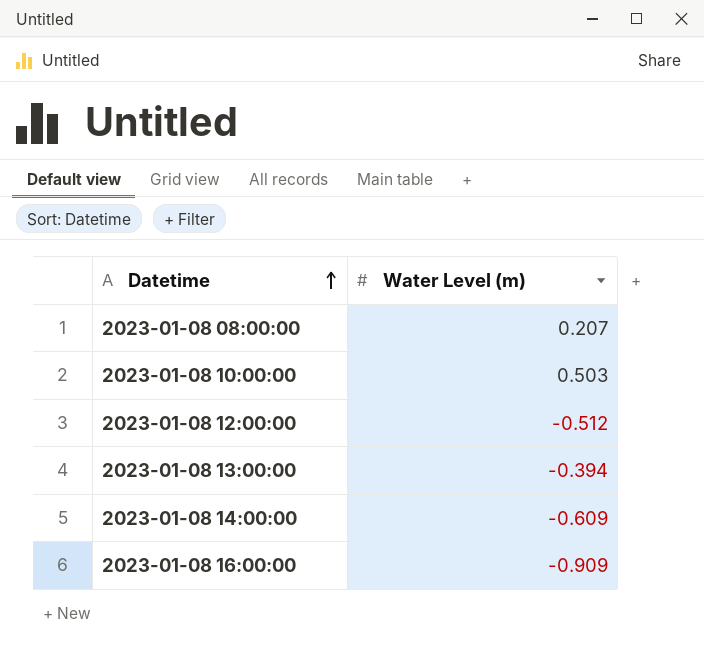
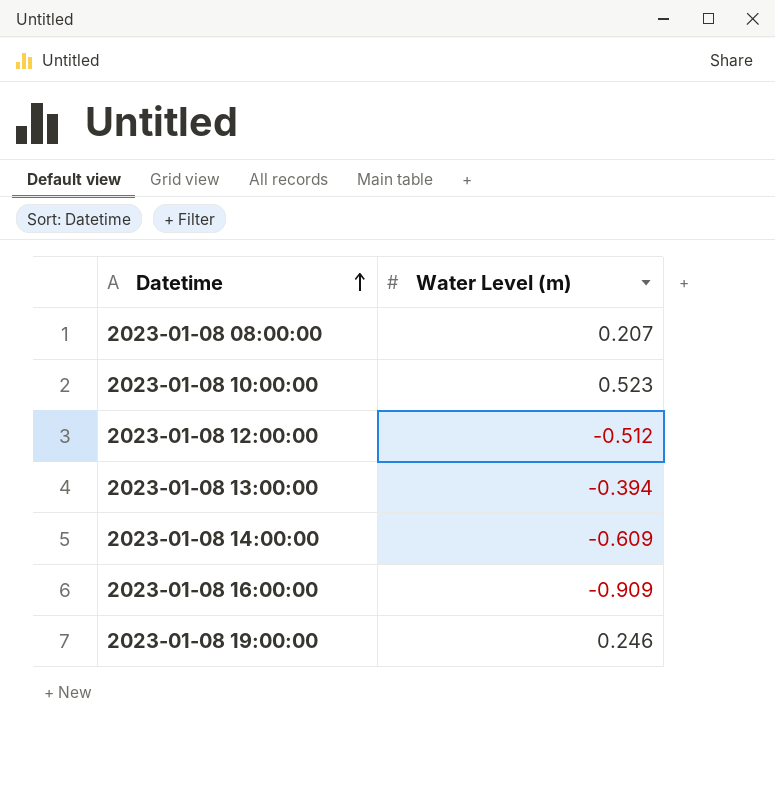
2023-01-08 10:00:00 | Water Level (m): 0.503 -> 0.523
row 2023-01-08 19:00:00: none -> 0.246

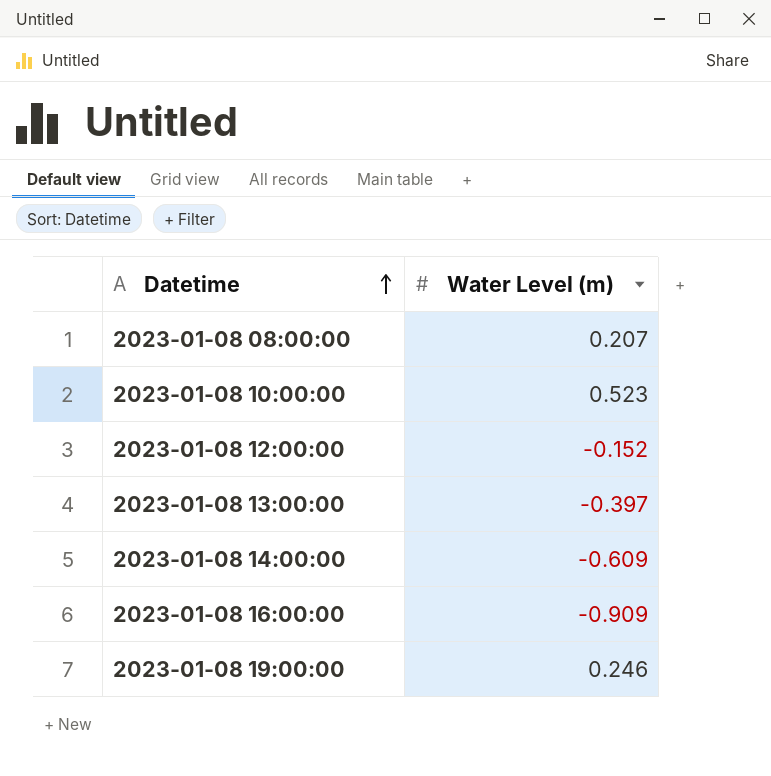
2023-01-08 12:00:00 | Water Level (m): -0.512 -> -0.152
2023-01-08 13:00:00 | Water Level (m): -0.394 -> -0.397

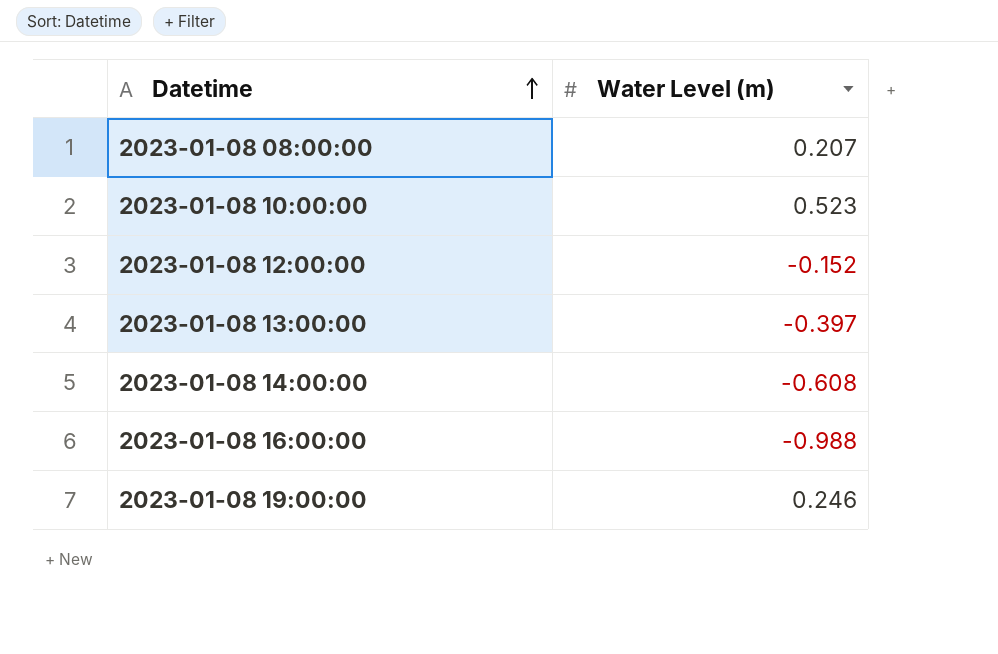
2023-01-08 14:00:00 | Water Level (m): -0.609 -> -0.608
2023-01-08 16:00:00 | Water Level (m): -0.909 -> -0.988

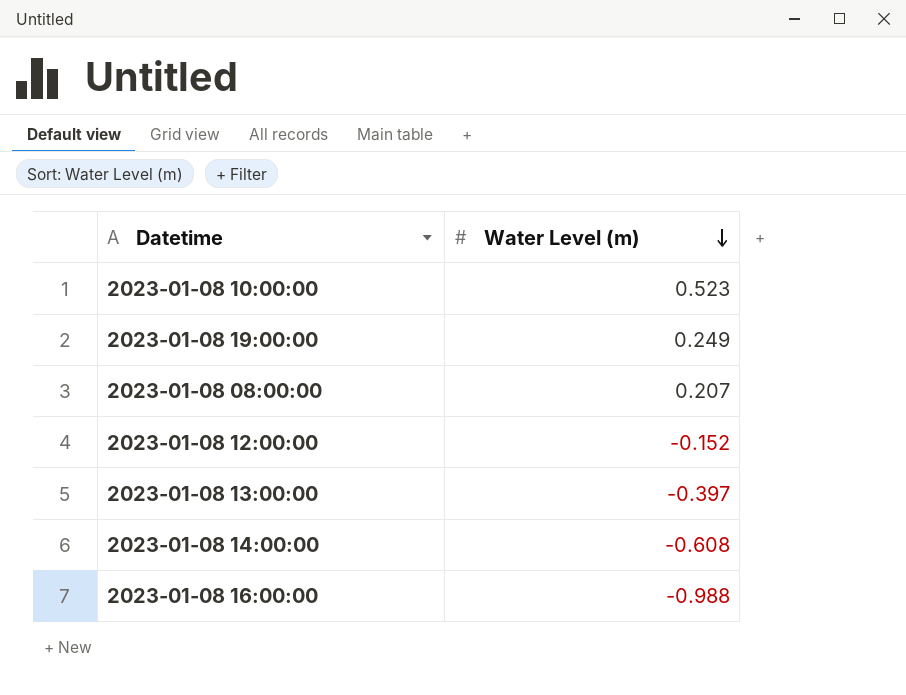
row order: Datetime ascending -> Water Level (m) descending
2023-01-08 19:00:00 | Water Level (m): 0.246 -> 0.249

